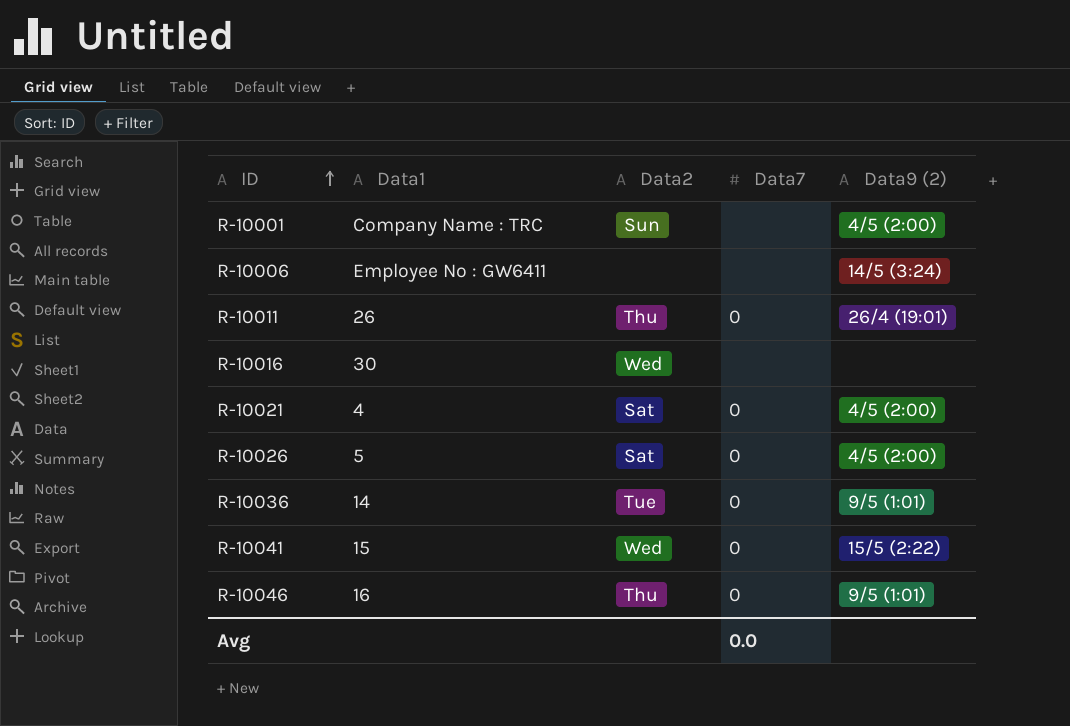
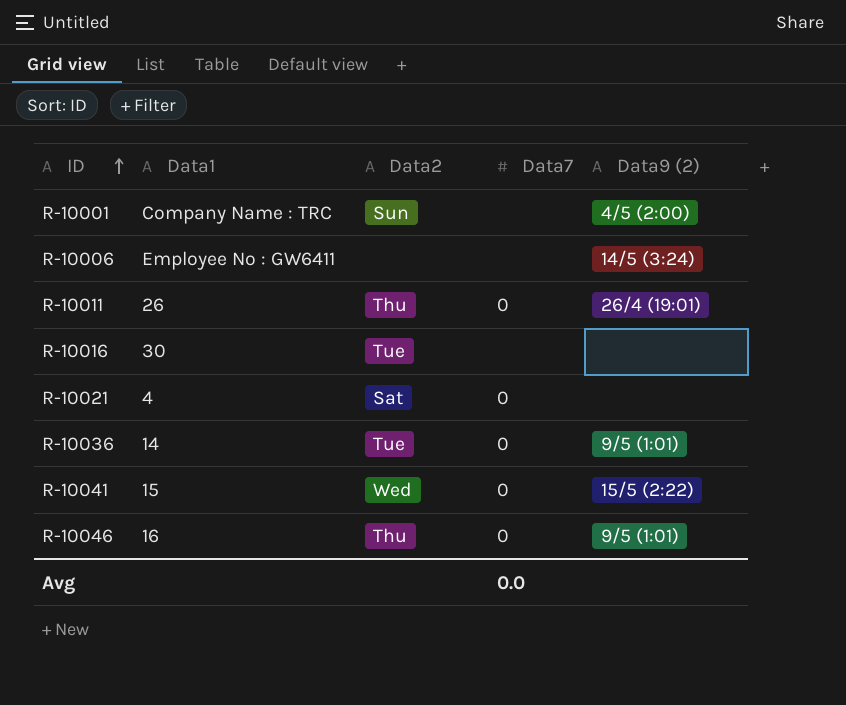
row R-10026: 5 | Sat | 0 | 4/5 (2:00) -> none
R-10016 | Data2: Wed -> Tue
R-10021 | Data9 (2): 4/5 (2:00) -> none

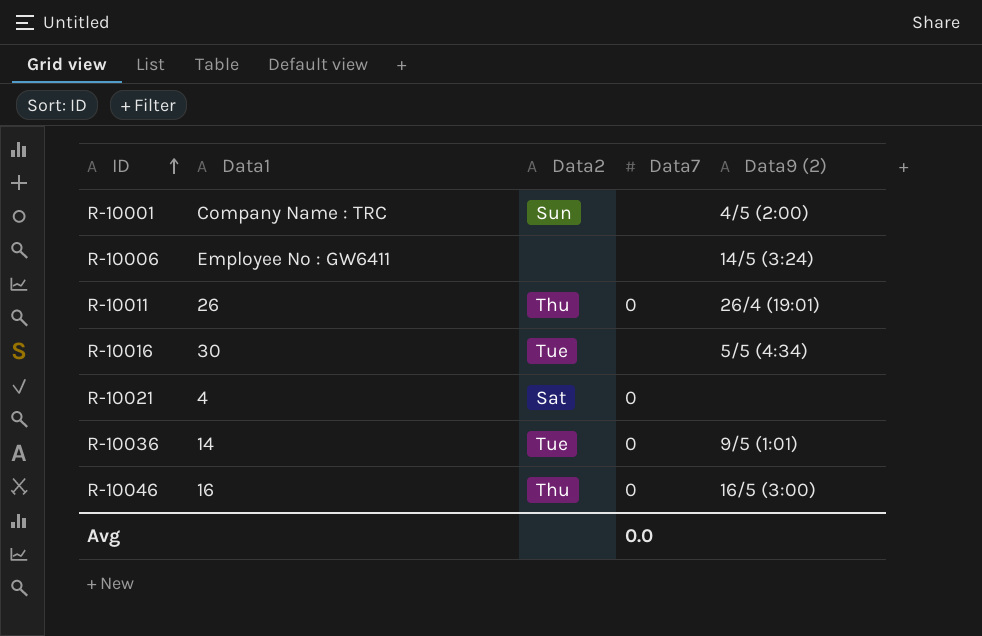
row R-10041: 15 | Wed | 0 | 15/5 (2:22) -> none
R-10016 | Data9 (2): none -> 5/5 (4:34)
R-10046 | Data9 (2): 9/5 (1:01) -> 16/5 (3:00)

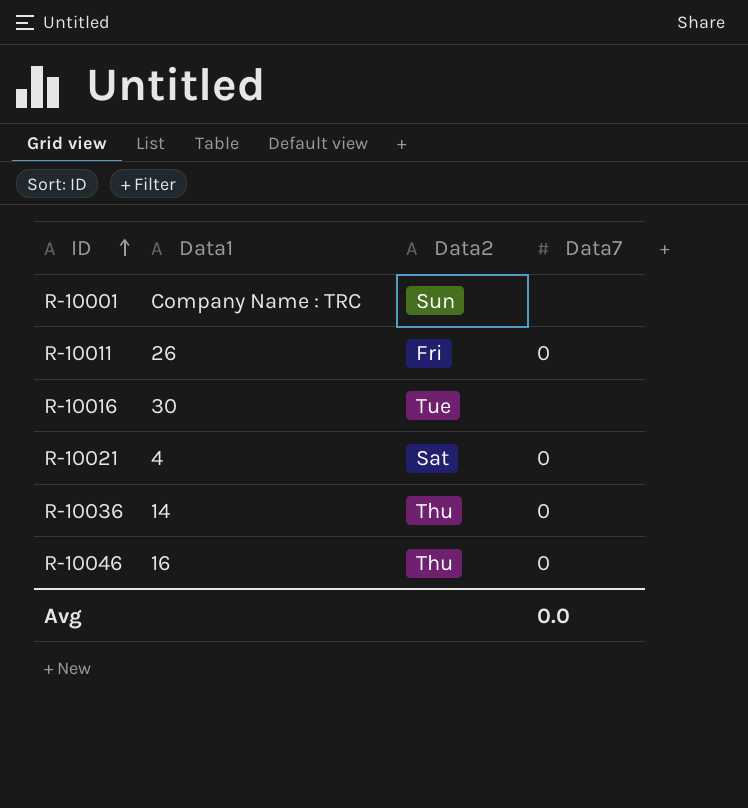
column Data9 (2) | position: 5 -> none
row R-10006: Employee No : GW6411 | none | none | 14/5 (3:24) -> none
R-10011 | Data2: Thu -> Fri
R-10036 | Data2: Tue -> Thu

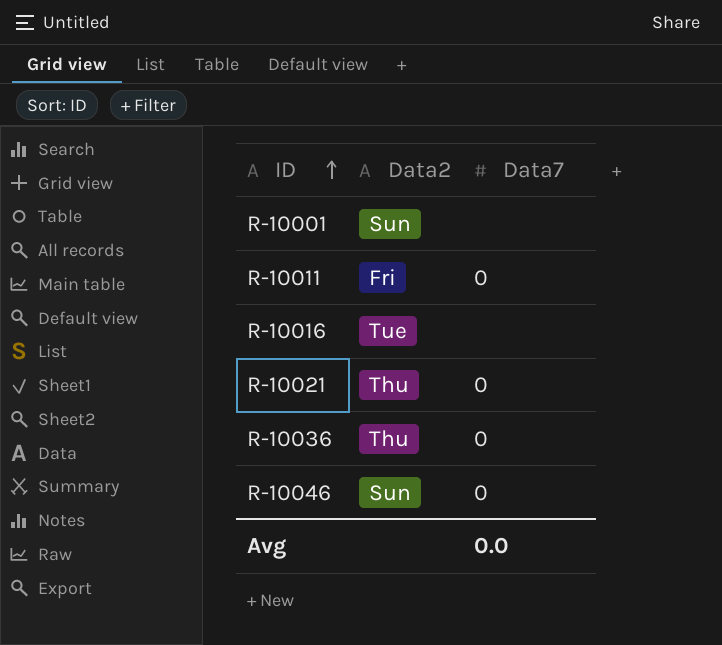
column Data1 | position: 2 -> none
R-10021 | Data2: Sat -> Thu
R-10046 | Data2: Thu -> Sun

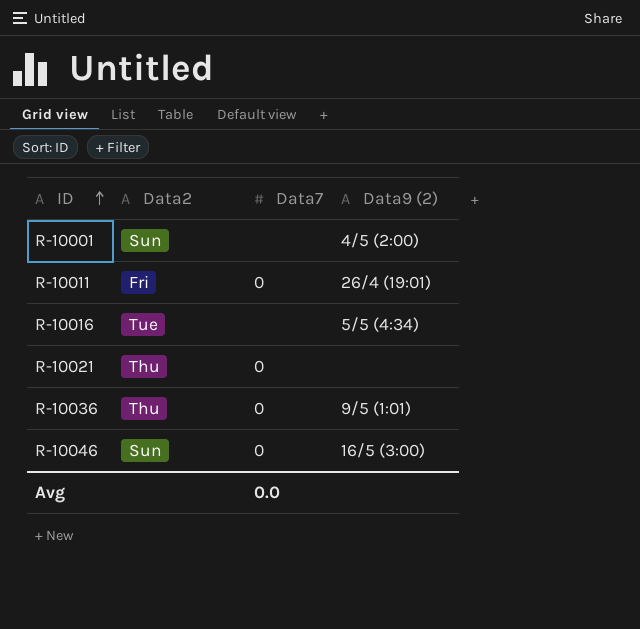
column Data9 (2) | position: none -> 4

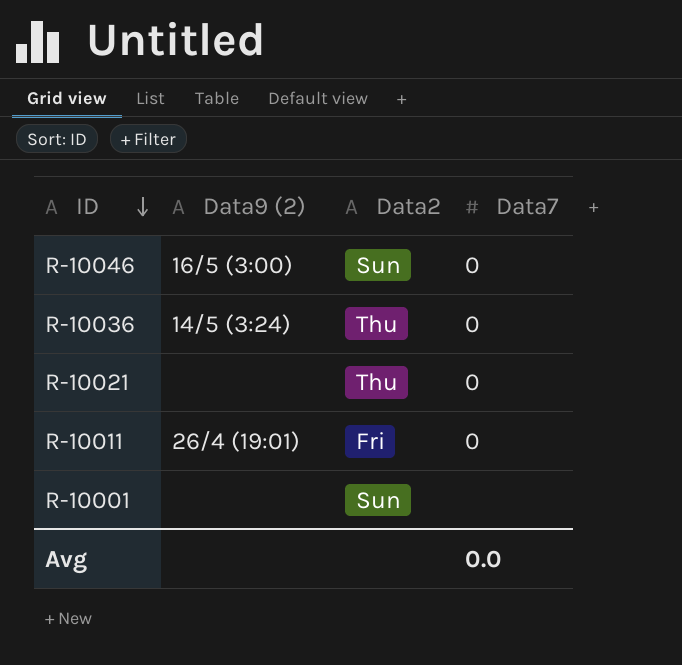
row order: ID ascending -> ID descending
column Data9 (2) | position: 4 -> 2
row R-10016: Tue | none | 5/5 (4:34) -> none
R-10036 | Data9 (2): 9/5 (1:01) -> 14/5 (3:24)
R-10001 | Data9 (2): 4/5 (2:00) -> none

